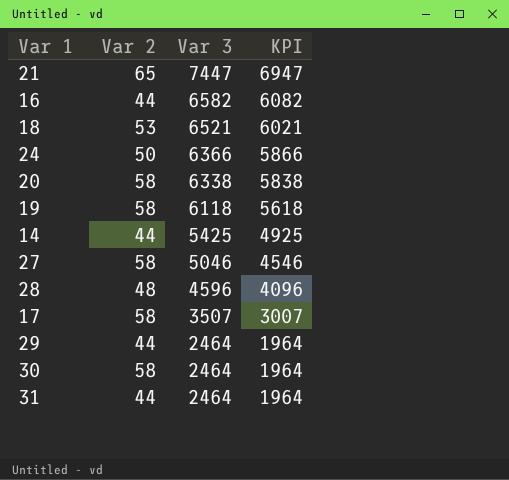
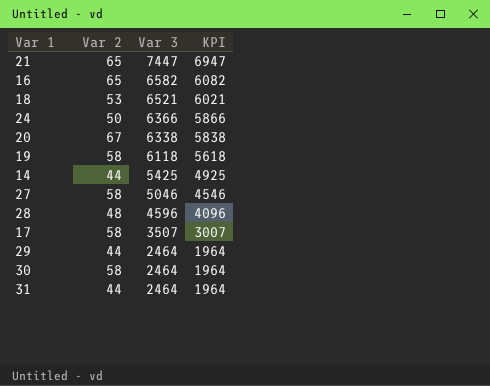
16 | Var 2: 44 -> 65
20 | Var 2: 58 -> 67

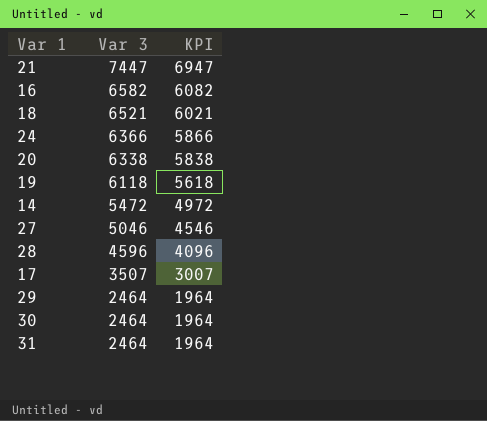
column Var 2 | position: 2 -> none
14 | Var 3: 5425 -> 5472
14 | KPI: 4925 -> 4972

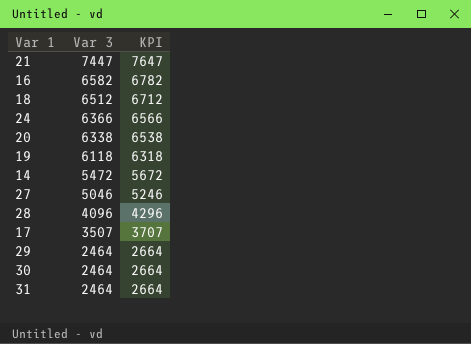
column KPI | formula: [Var 3] - 500 -> [Var 3] + 200
18 | Var 3: 6521 -> 6512
28 | Var 3: 4596 -> 4096

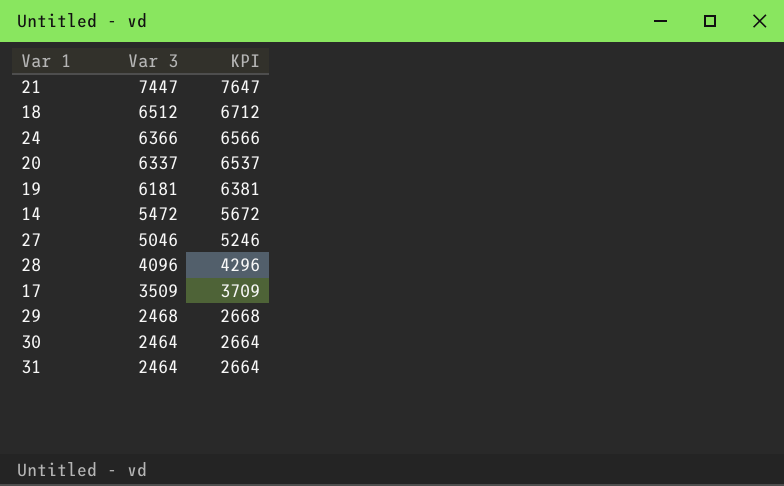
row 16: 6582 | 6782 -> none
20 | Var 3: 6338 -> 6337
20 | KPI: 6538 -> 6537
19 | Var 3: 6118 -> 6181
19 | KPI: 6318 -> 6381
17 | Var 3: 3507 -> 3509
17 | KPI: 3707 -> 3709
29 | Var 3: 2464 -> 2468
29 | KPI: 2664 -> 2668

